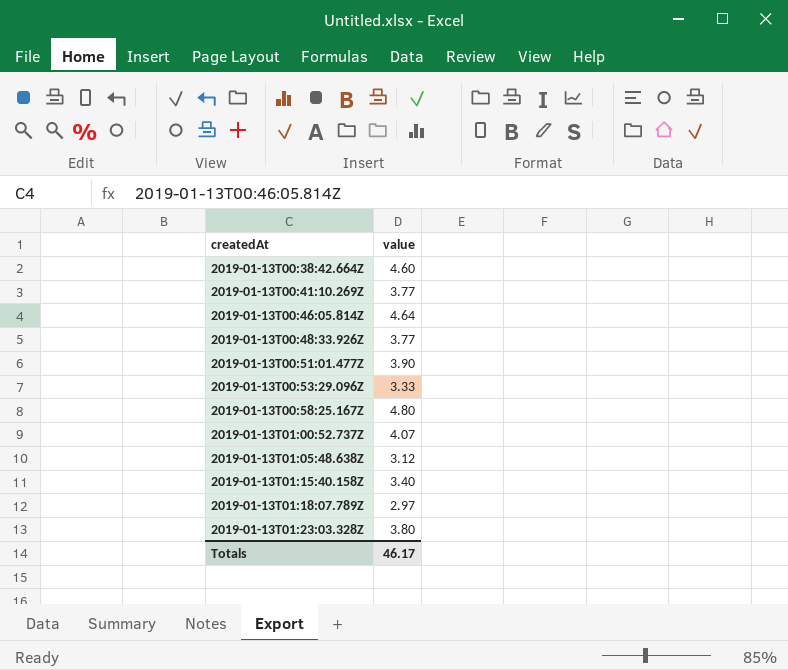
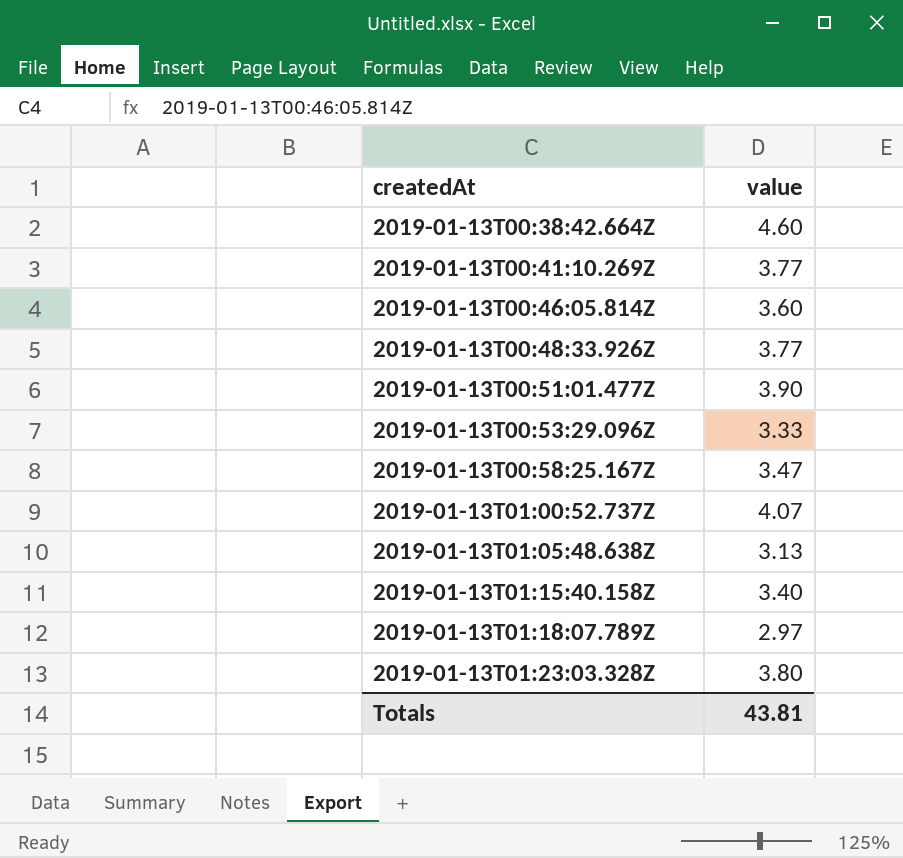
2019-01-13T00:46:05.814Z | value: 4.64 -> 3.60
2019-01-13T00:58:25.167Z | value: 4.80 -> 3.47
2019-01-13T01:05:48.638Z | value: 3.12 -> 3.13
Totals | value: 46.17 -> 43.81

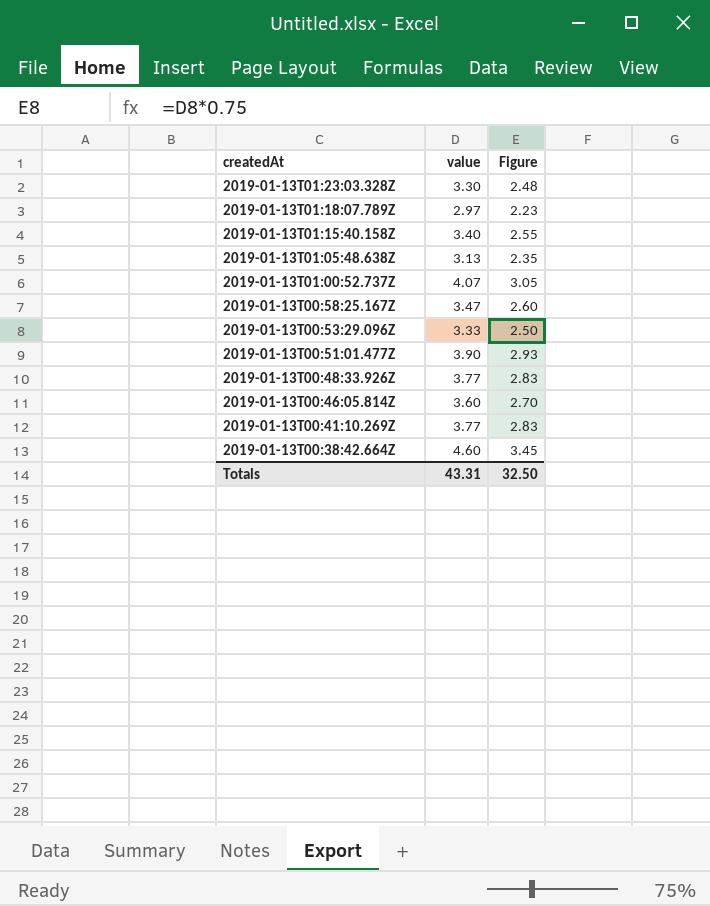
row order: createdAt ascending -> createdAt descending
column Figure | formula: none -> [value] * 0.75
2019-01-13T01:23:03.328Z | value: 3.80 -> 3.30
Totals | value: 43.81 -> 43.31

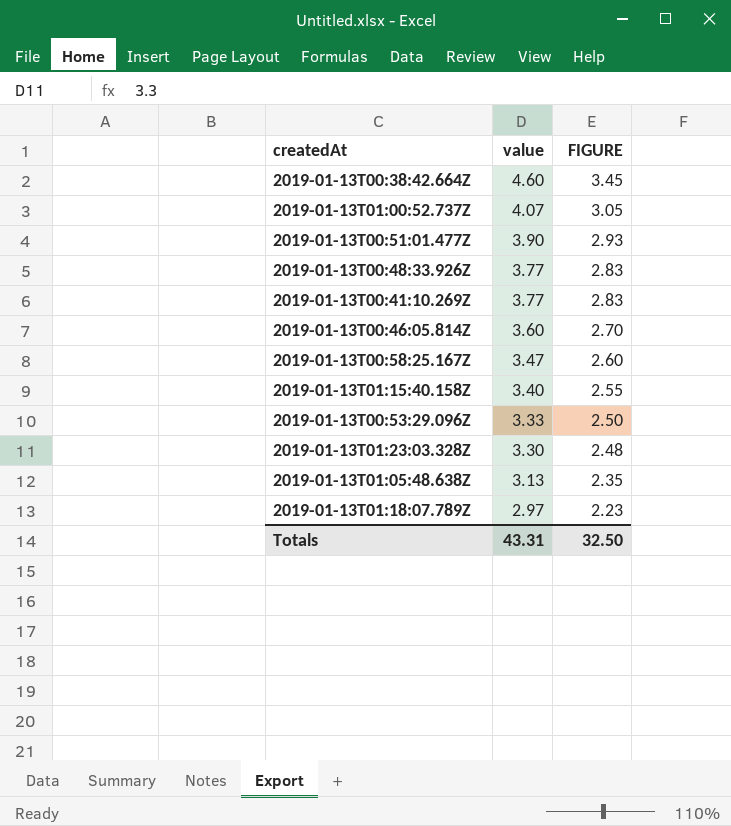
row order: createdAt descending -> value descending
column name: Figure -> FIGURE

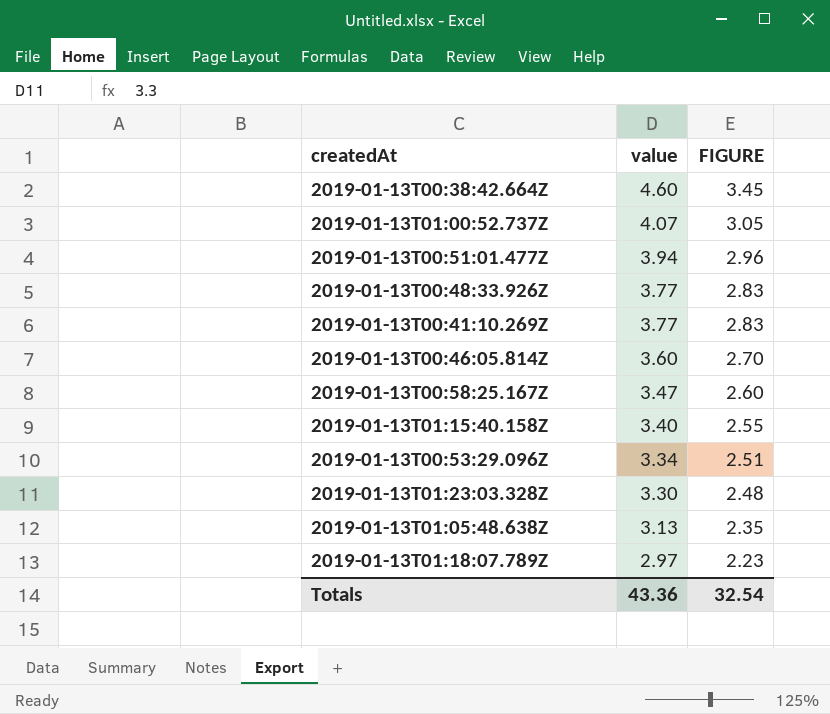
2019-01-13T00:51:01.477Z | value: 3.90 -> 3.94
2019-01-13T00:51:01.477Z | FIGURE: 2.93 -> 2.96
2019-01-13T00:53:29.096Z | value: 3.33 -> 3.34
2019-01-13T00:53:29.096Z | FIGURE: 2.50 -> 2.51
Totals | value: 43.31 -> 43.36
Totals | FIGURE: 32.50 -> 32.54

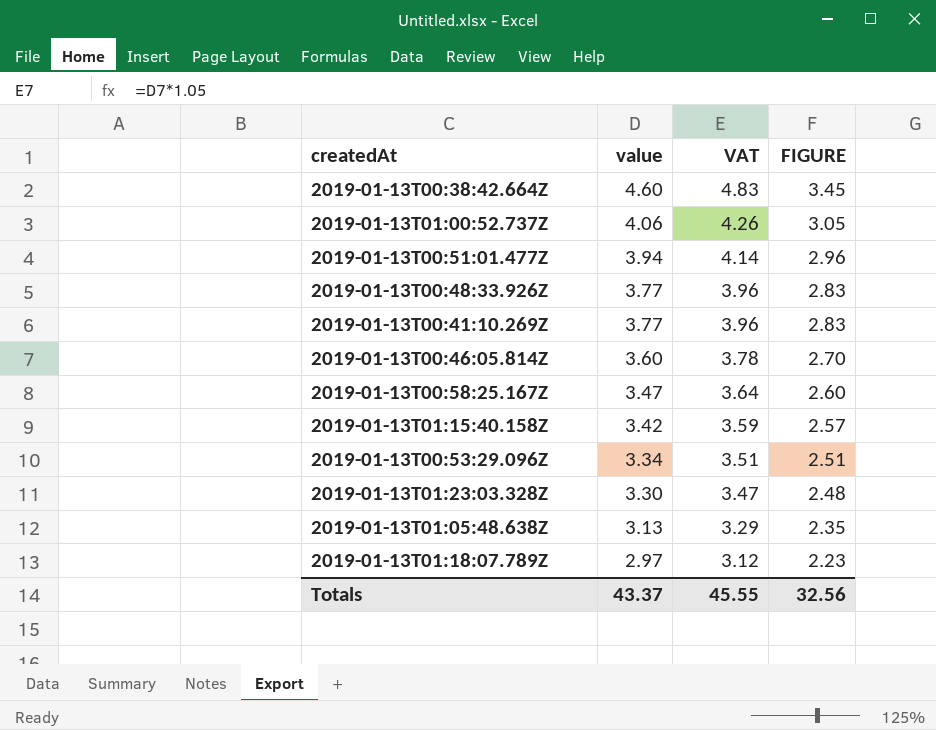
column VAT | formula: none -> [value] * 1.05
2019-01-13T01:00:52.737Z | value: 4.07 -> 4.06
2019-01-13T01:15:40.158Z | value: 3.40 -> 3.42
2019-01-13T01:15:40.158Z | FIGURE: 2.55 -> 2.57
Totals | value: 43.36 -> 43.37
Totals | FIGURE: 32.54 -> 32.56

